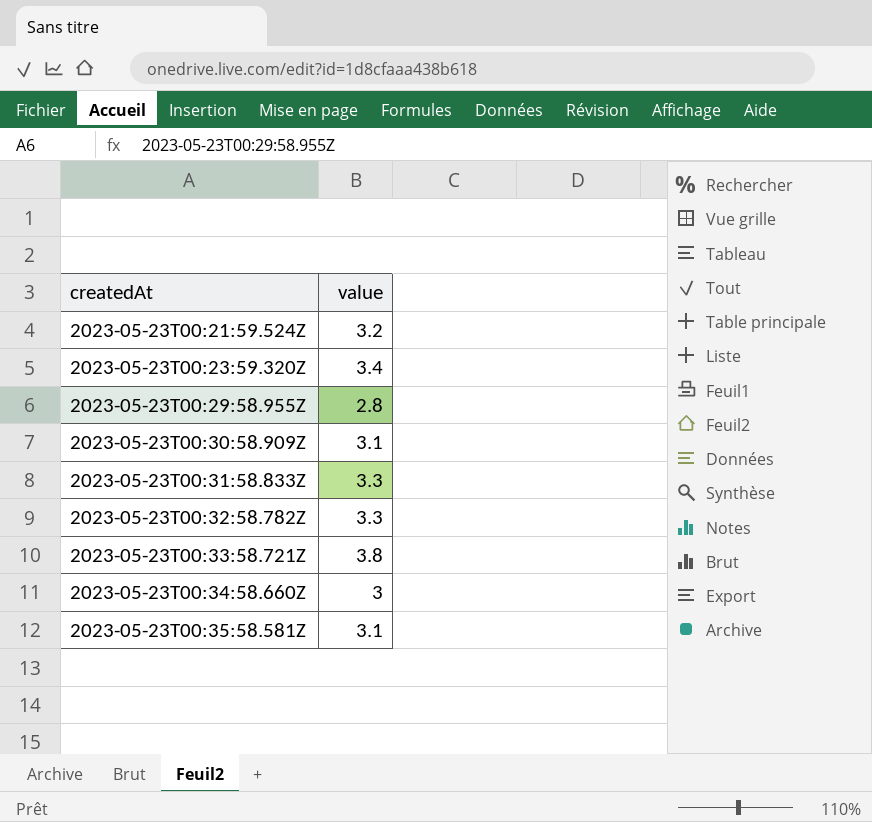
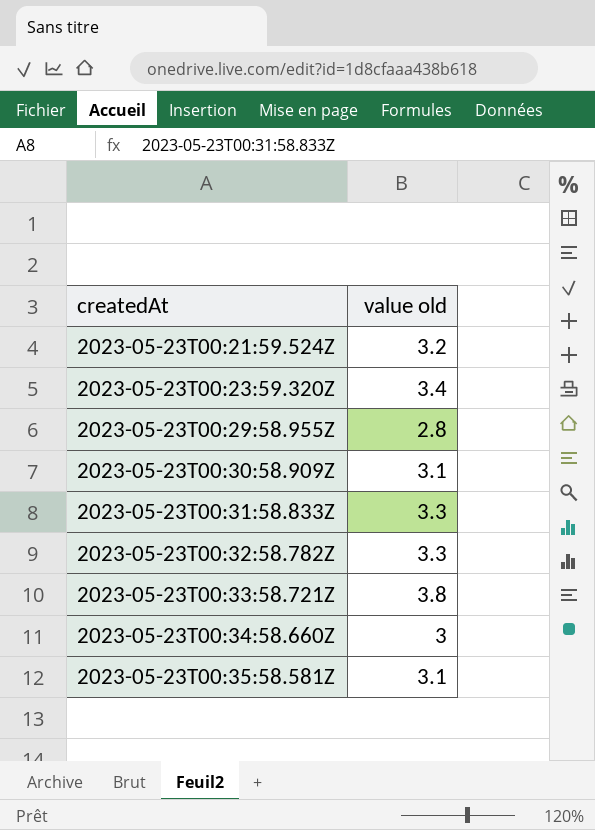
column name: value -> value old

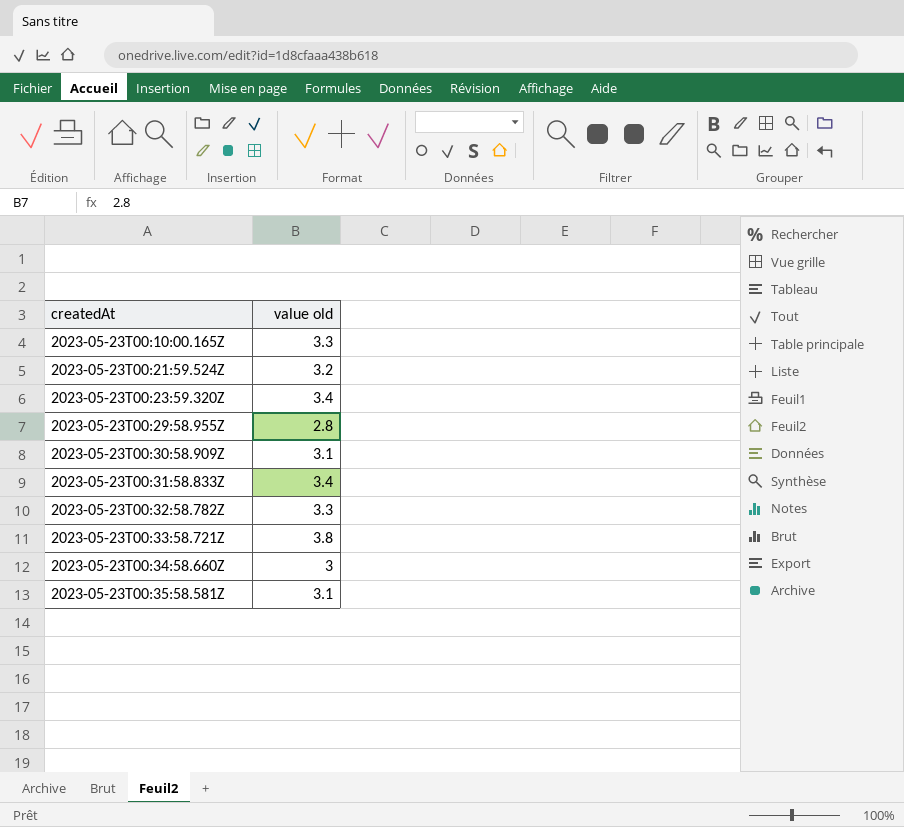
row 2023-05-23T00:10:00.165Z: none -> 3.3
2023-05-23T00:31:58.833Z | value old: 3.3 -> 3.4

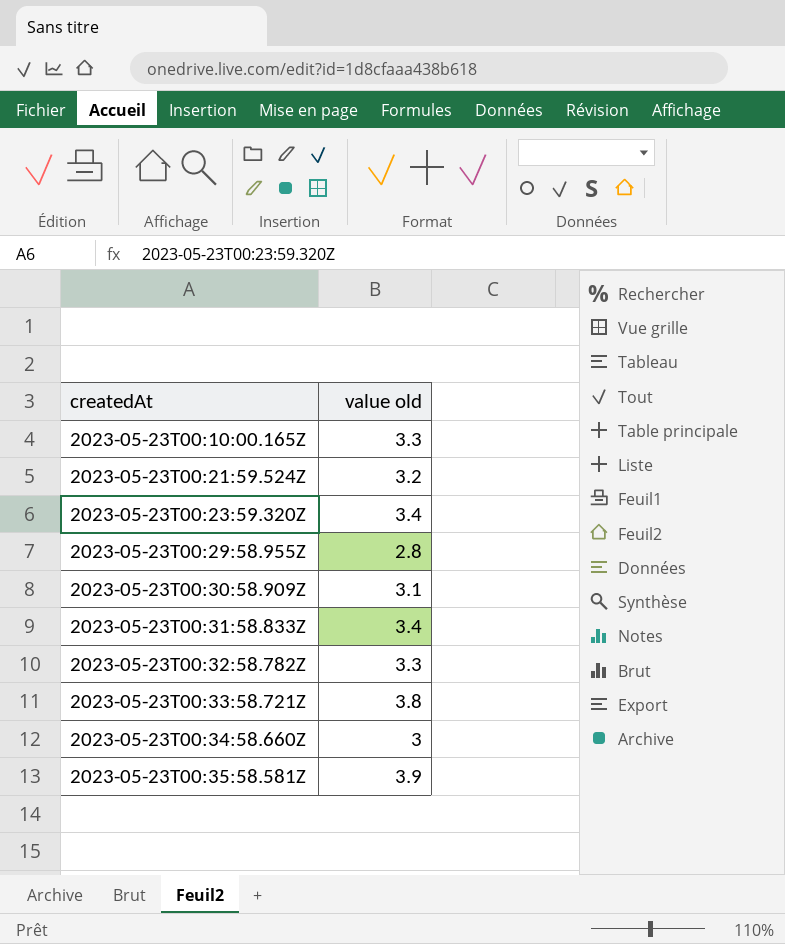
2023-05-23T00:35:58.581Z | value old: 3.1 -> 3.9

